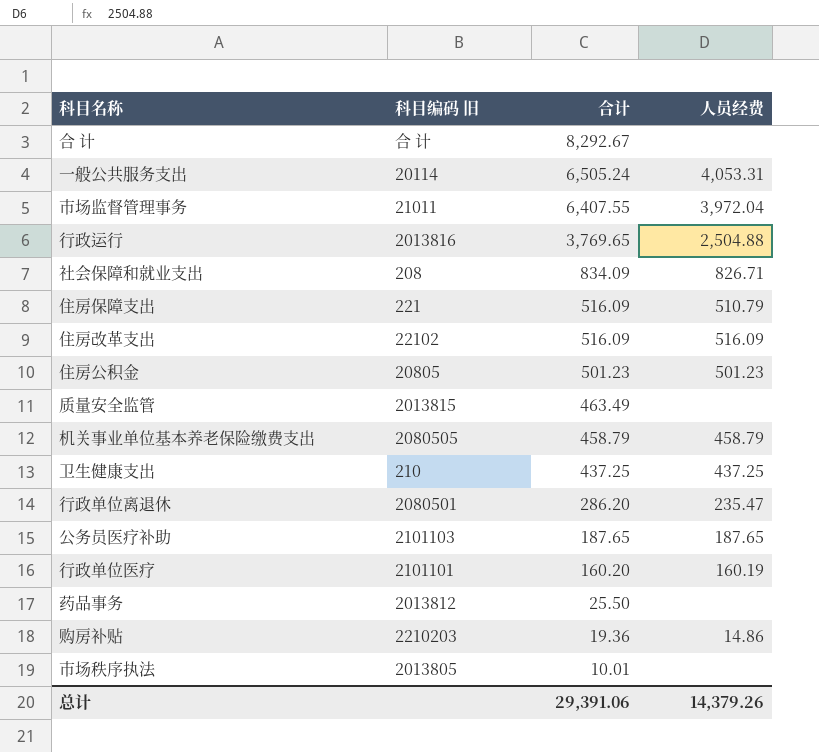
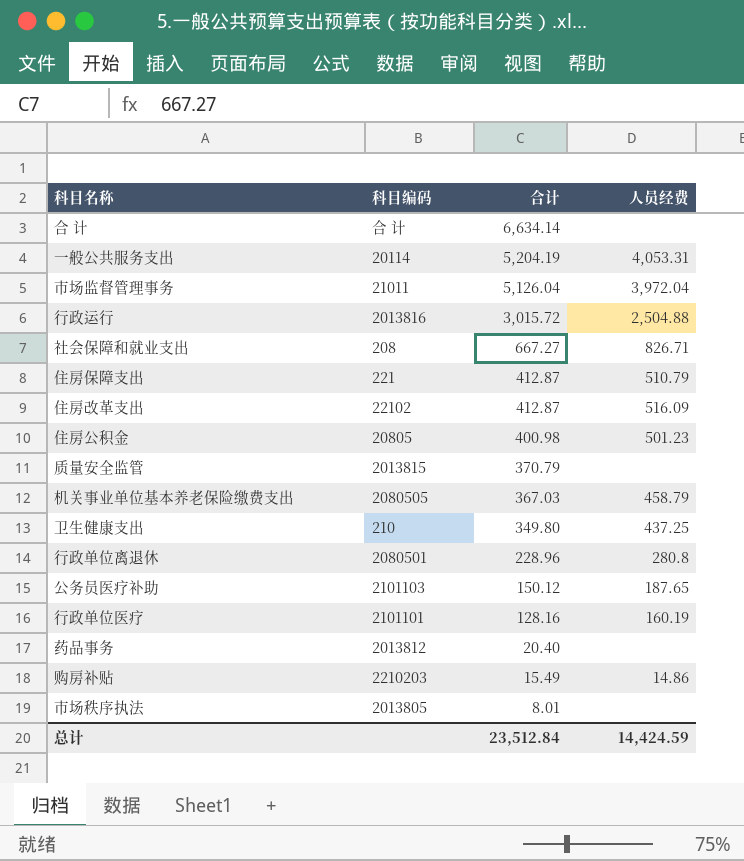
column name: 科目编码 旧 -> 科目编码
合 计 | 合计: 8,292.67 -> 6,634.14
一般公共服务支出 | 合计: 6,505.24 -> 5,204.19
市场监督管理事务 | 合计: 6,407.55 -> 5,126.04
行政运行 | 合计: 3,769.65 -> 3,015.72
社会保障和就业支出 | 合计: 834.09 -> 667.27
住房保障支出 | 合计: 516.09 -> 412.87
住房改革支出 | 合计: 516.09 -> 412.87
住房公积金 | 合计: 501.23 -> 400.98
质量安全监管 | 合计: 463.49 -> 370.79
机关事业单位基本养老保险缴费支出 | 合计: 458.79 -> 367.03
卫生健康支出 | 合计: 437.25 -> 349.80
行政单位离退休 | 合计: 286.20 -> 228.96
行政单位离退休 | 人员经费: 235.47 -> 280.8
公务员医疗补助 | 合计: 187.65 -> 150.12
行政单位医疗 | 合计: 160.20 -> 128.16
药品事务 | 合计: 25.50 -> 20.40
购房补贴 | 合计: 19.36 -> 15.49
市场秩序执法 | 合计: 10.01 -> 8.01
总计 | 合计: 29,391.06 -> 23,512.84
总计 | 人员经费: 14,379.26 -> 14,424.59

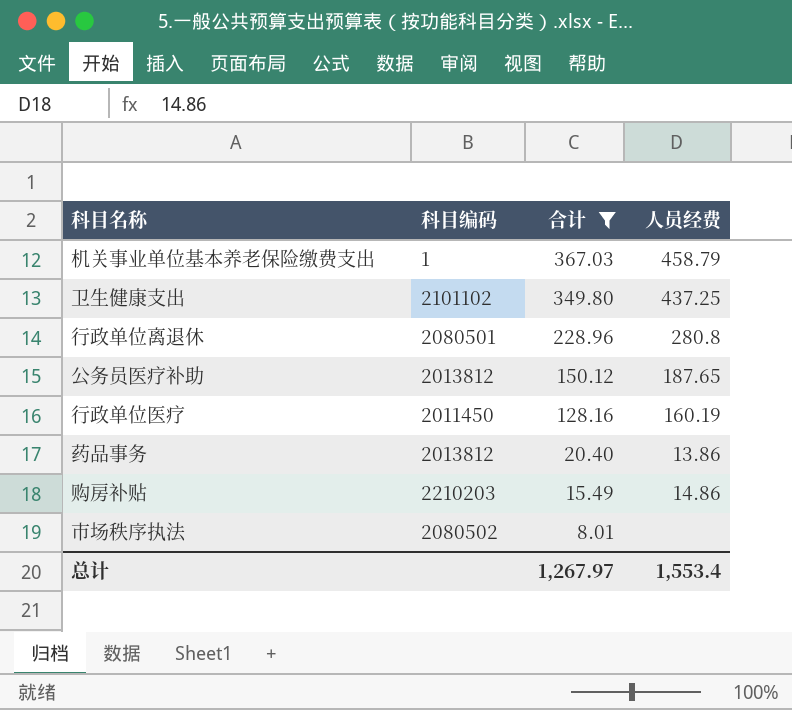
filter: none -> 合计 <= 367.03
机关事业单位基本养老保险缴费支出 | 科目编码: 2080505 -> 1
卫生健康支出 | 科目编码: 210 -> 2101102
公务员医疗补助 | 科目编码: 2101103 -> 2013812
行政单位医疗 | 科目编码: 2101101 -> 2011450
药品事务 | 人员经费: none -> 13.86
市场秩序执法 | 科目编码: 2013805 -> 2080502
总计 | 合计: 23,512.84 -> 1,267.97
总计 | 人员经费: 14,424.59 -> 1,553.4

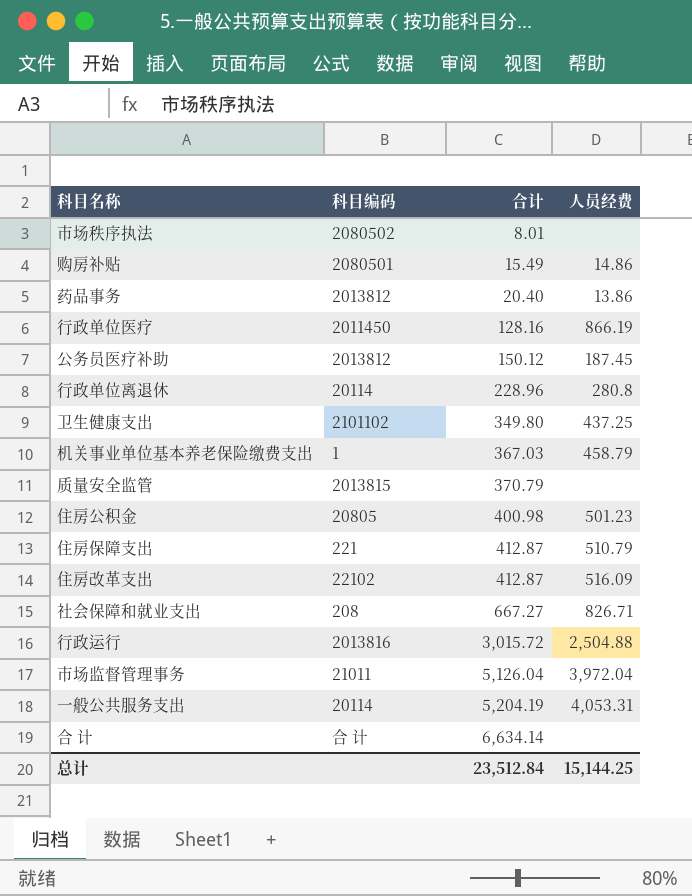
filter: 合计 <= 367.03 -> none
row order: 合计 descending -> 合计 ascending
购房补贴 | 科目编码: 2210203 -> 2080501
行政单位医疗 | 人员经费: 160.19 -> 866.19
公务员医疗补助 | 人员经费: 187.65 -> 187.45
行政单位离退休 | 科目编码: 2080501 -> 20114
总计 | 合计: 1,267.97 -> 23,512.84
总计 | 人员经费: 1,553.4 -> 15,144.25

